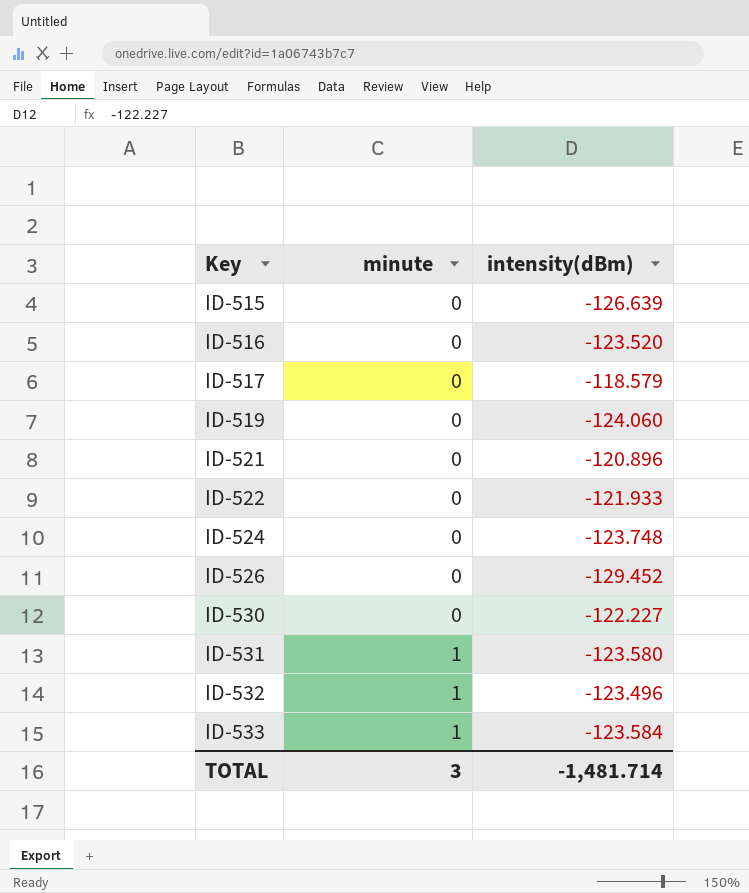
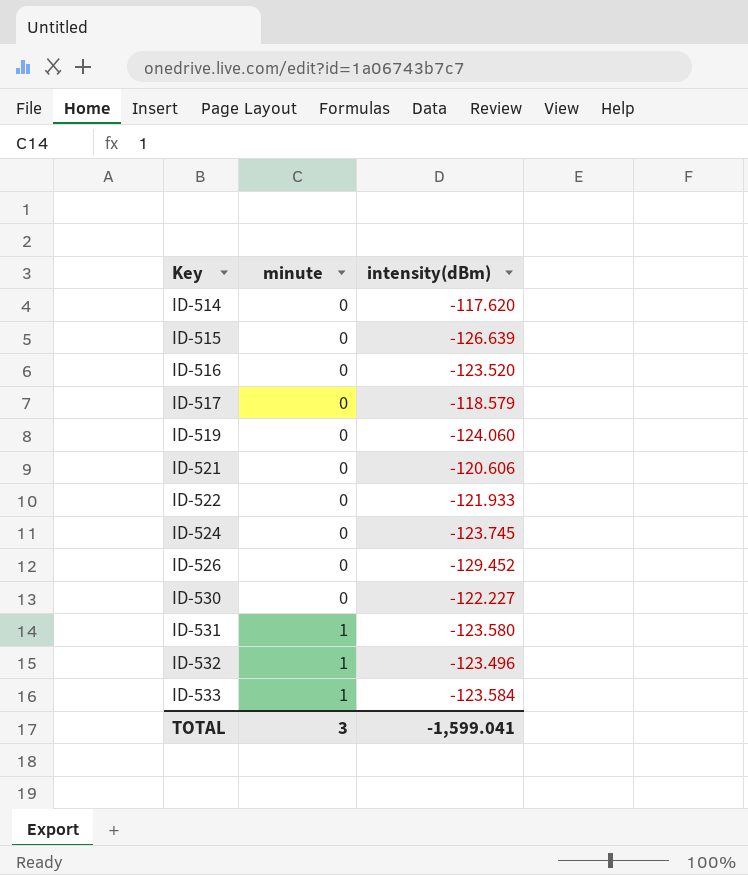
row ID-514: none -> 0 | -117.620
ID-521 | intensity(dBm): -120.896 -> -120.606
ID-524 | intensity(dBm): -123.748 -> -123.745
TOTAL | intensity(dBm): -1,481.714 -> -1,599.041

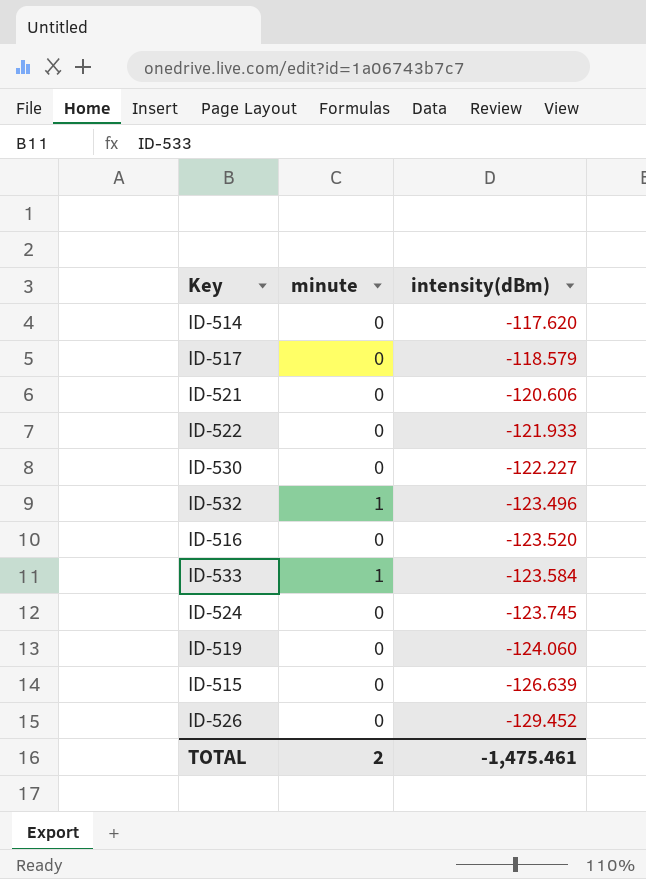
row order: Key ascending -> intensity(dBm) descending
row ID-531: 1 | -123.580 -> none
TOTAL | minute: 3 -> 2
TOTAL | intensity(dBm): -1,599.041 -> -1,475.461

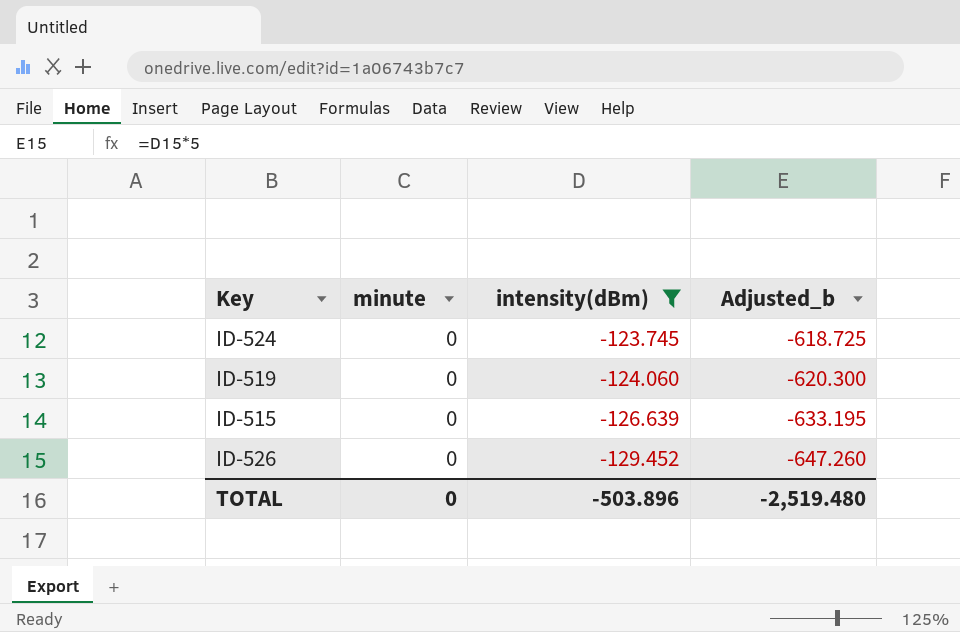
filter: none -> intensity(dBm) <= -123.745
column Adjusted_b | formula: none -> [intensity(dBm)] * 5
TOTAL | minute: 2 -> 0
TOTAL | intensity(dBm): -1,475.461 -> -503.896

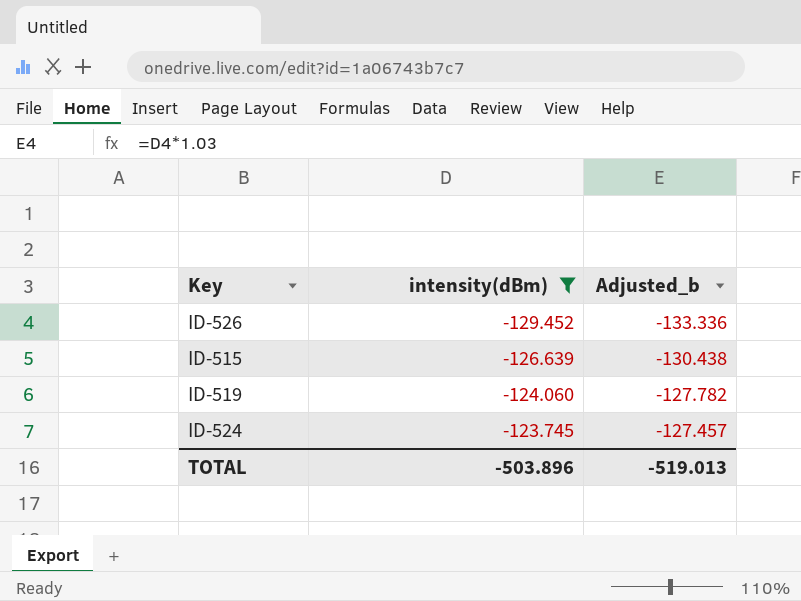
row order: intensity(dBm) descending -> intensity(dBm) ascending
column minute | position: 2 -> none
column Adjusted_b | formula: [intensity(dBm)] * 5 -> [intensity(dBm)] * 1.03
TOTAL | Adjusted_b: -2,519.480 -> -519.013

